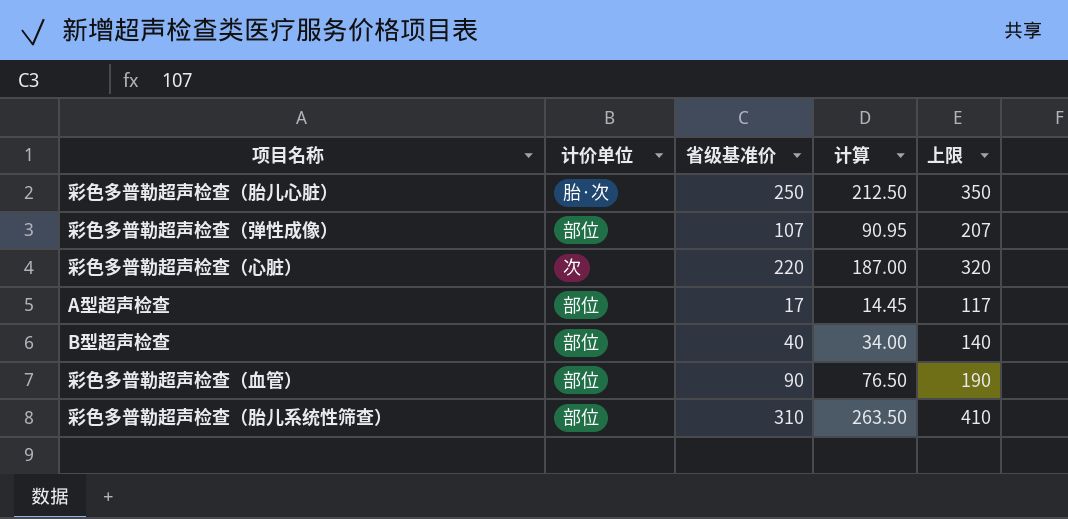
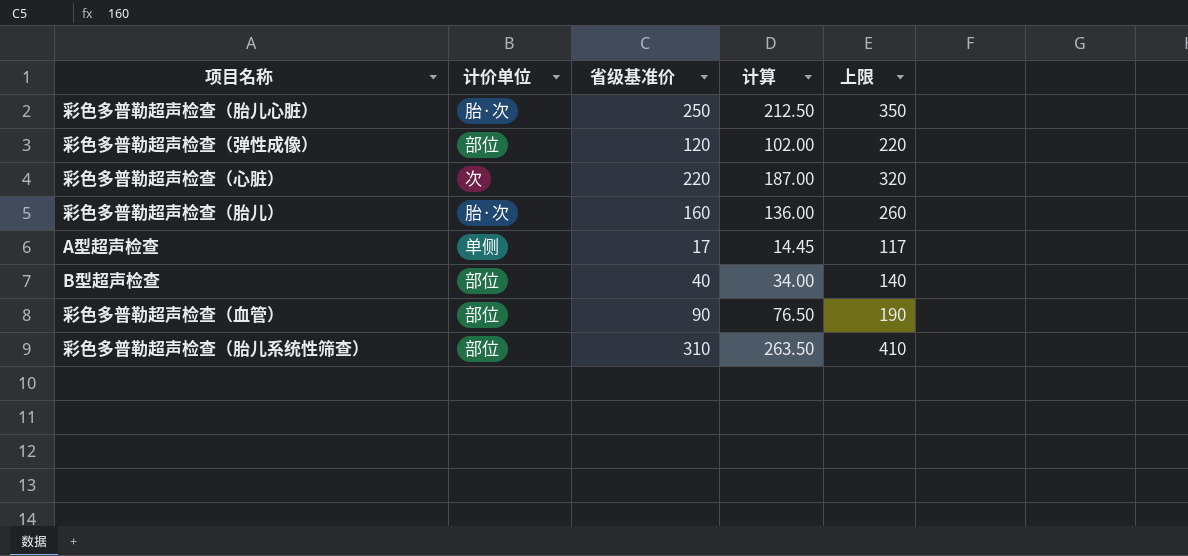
彩色多普勒超声检查（弹性成像） | 省级基准价: 107 -> 120
彩色多普勒超声检查（弹性成像） | 计算: 90.95 -> 102.00
彩色多普勒超声检查（弹性成像） | 上限: 207 -> 220
row 彩色多普勒超声检查（胎儿）: none -> 胎·次 | 160 | 136.00 | 260
A型超声检查 | 计价单位: 部位 -> 单侧

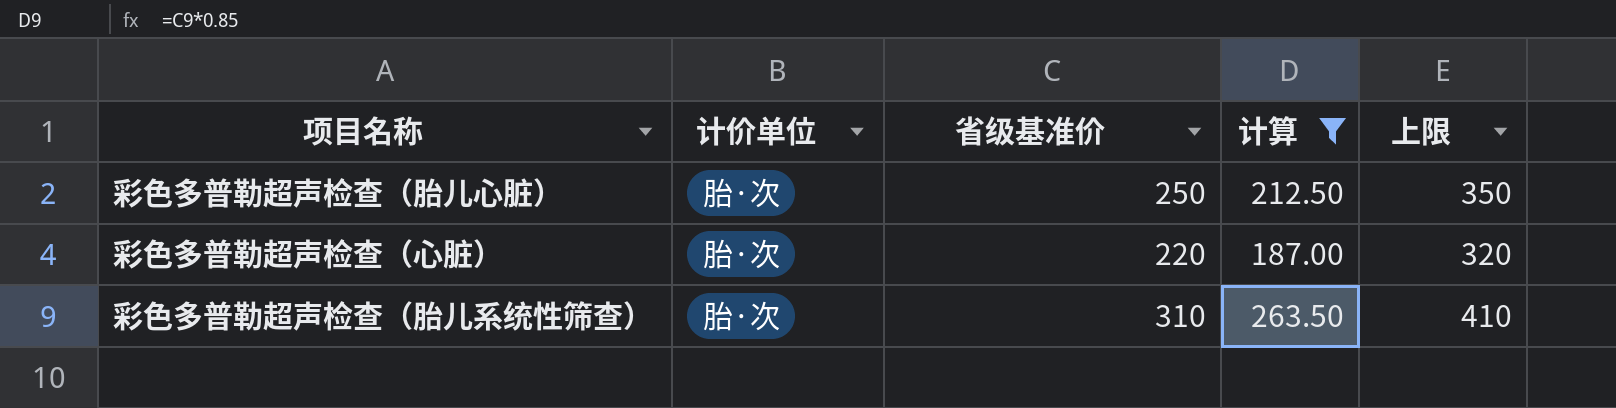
filter: none -> 计算 >= 187.00
彩色多普勒超声检查（心脏） | 计价单位: 次 -> 胎·次
彩色多普勒超声检查（胎儿系统性筛查） | 计价单位: 部位 -> 胎·次

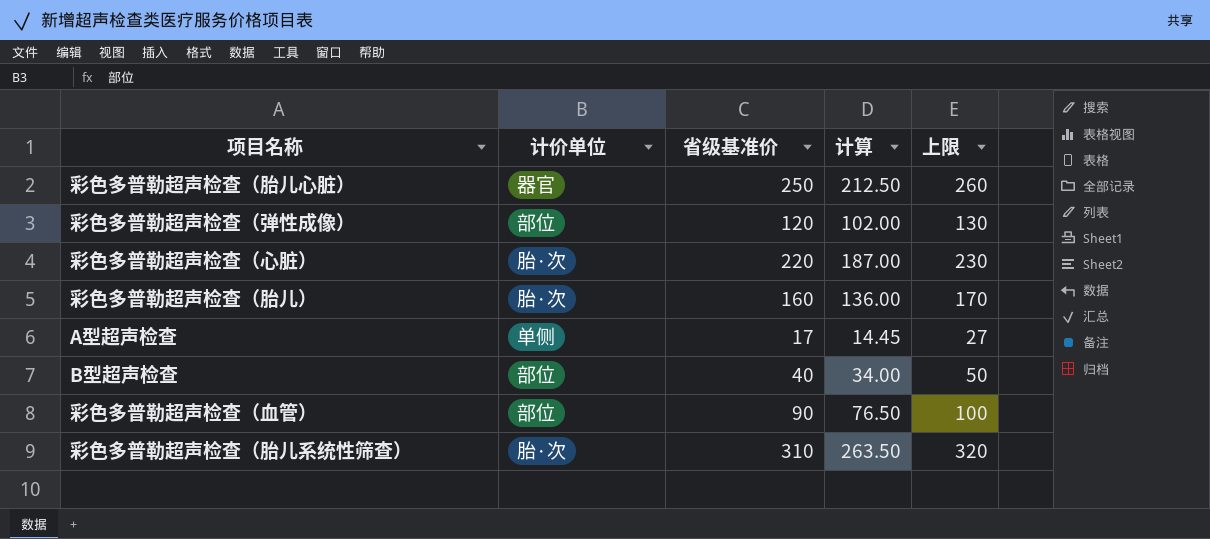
filter: 计算 >= 187.00 -> none
column 上限 | formula: [省级基准价] + 100 -> [省级基准价] + 10
彩色多普勒超声检查（胎儿心脏） | 计价单位: 胎·次 -> 器官

